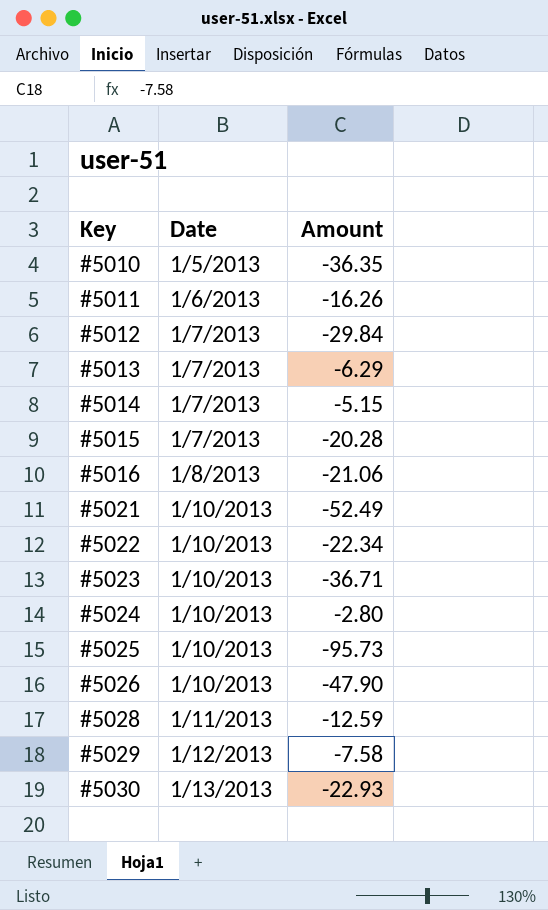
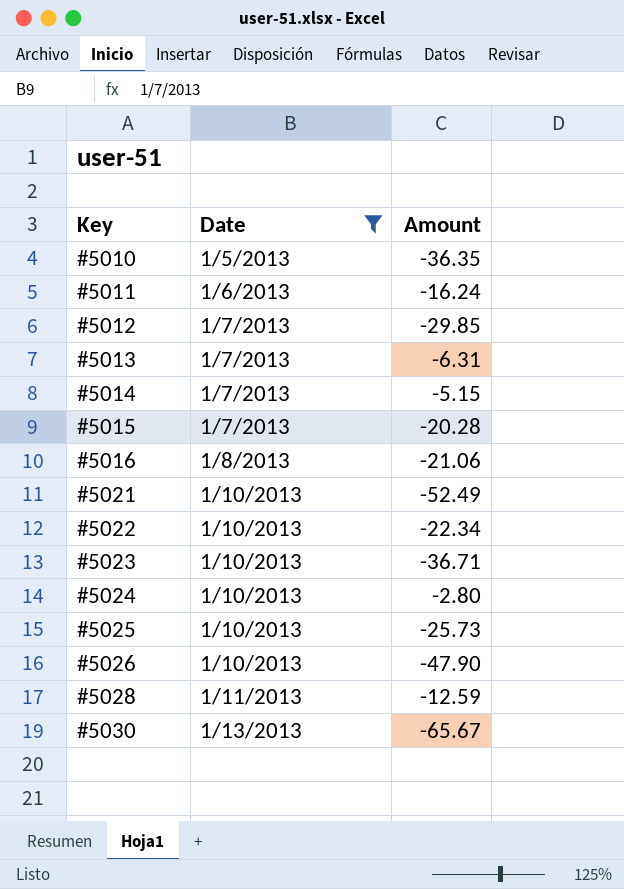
filter: none -> Date != 1/12/2013
#5011 | Amount: -16.26 -> -16.24
#5012 | Amount: -29.84 -> -29.85
#5013 | Amount: -6.29 -> -6.31
#5025 | Amount: -95.73 -> -25.73
#5030 | Amount: -22.93 -> -65.67

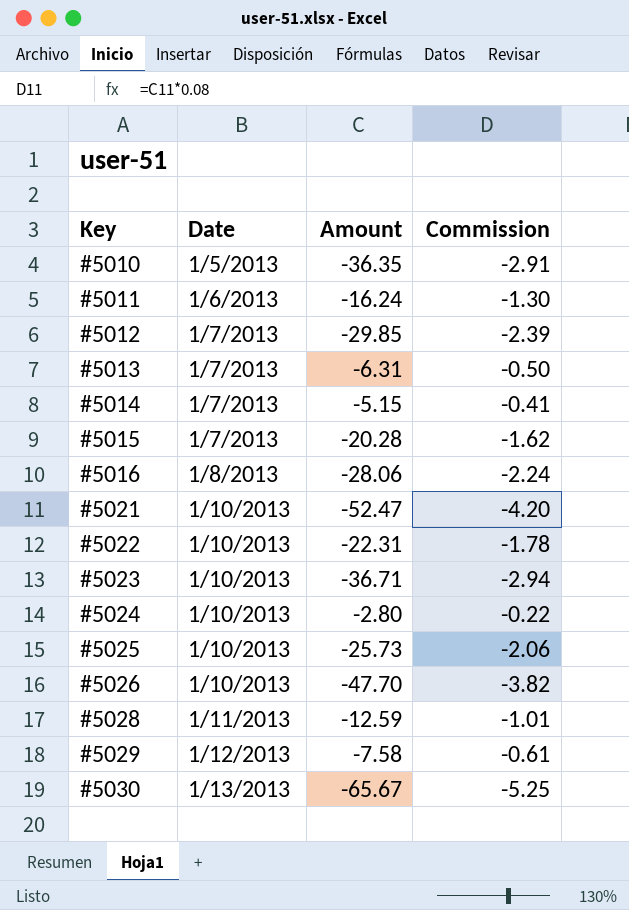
filter: Date != 1/12/2013 -> none
column Commission | formula: none -> [Amount] * 0.08
#5016 | Amount: -21.06 -> -28.06
#5021 | Amount: -52.49 -> -52.47
#5022 | Amount: -22.34 -> -22.31
#5026 | Amount: -47.90 -> -47.70

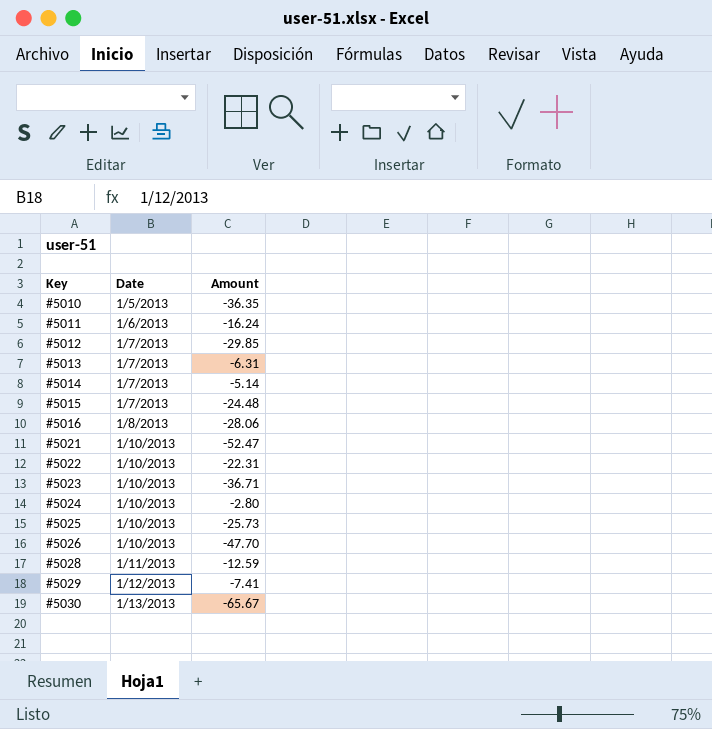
column Commission | formula: [Amount] * 0.08 -> none
#5014 | Amount: -5.15 -> -5.14
#5015 | Amount: -20.28 -> -24.48
#5029 | Amount: -7.58 -> -7.41

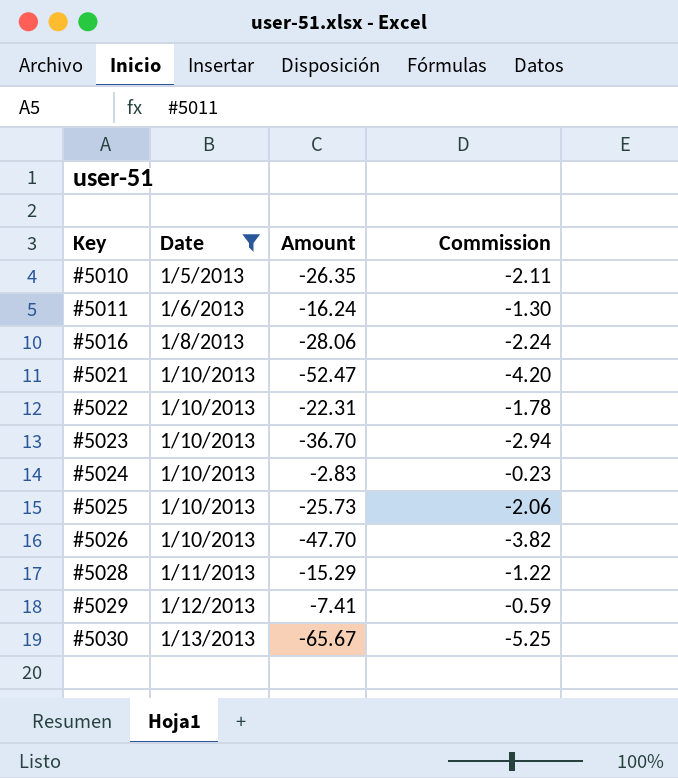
filter: none -> Date != 1/7/2013
column Commission | formula: none -> [Amount] * 0.08
#5010 | Amount: -36.35 -> -26.35
#5023 | Amount: -36.71 -> -36.70
#5024 | Amount: -2.80 -> -2.83
#5028 | Amount: -12.59 -> -15.29

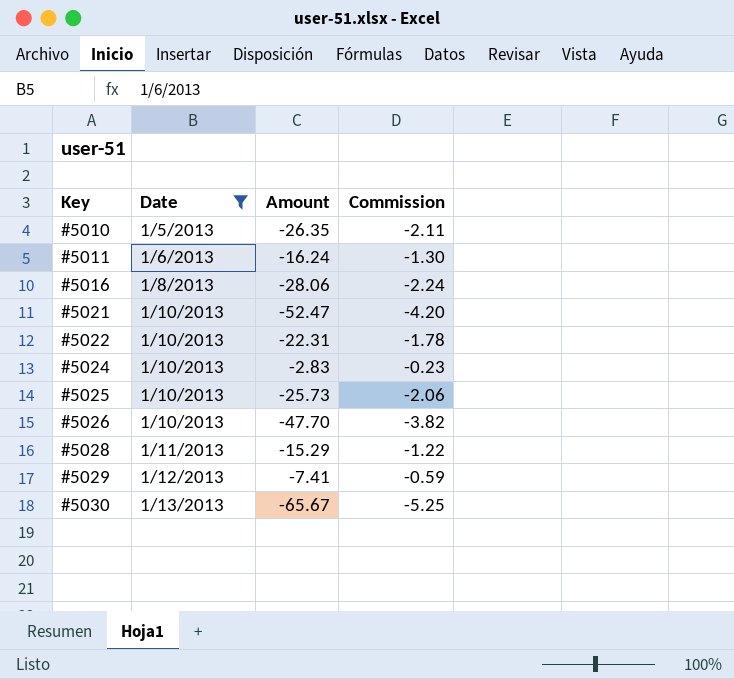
row #5023: 1/10/2013 | -36.70 | -2.94 -> none

